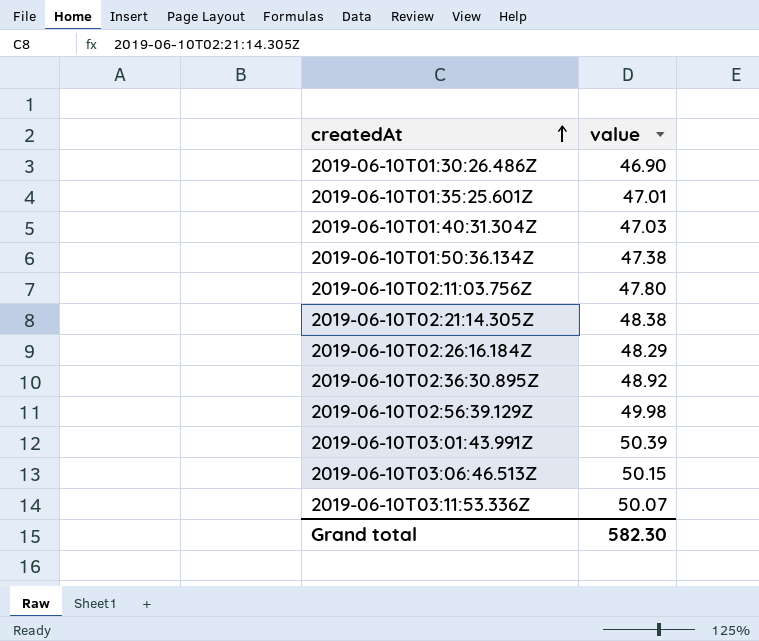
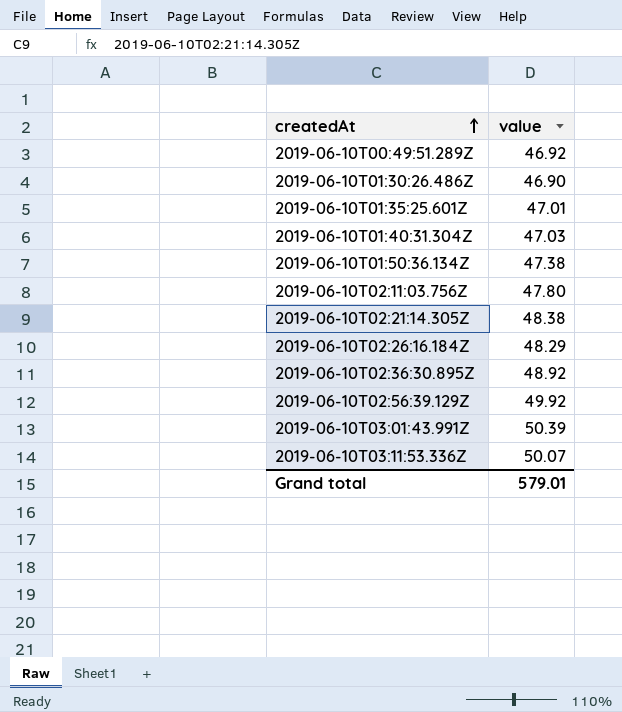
row 2019-06-10T03:06:46.513Z: 50.15 -> none
row 2019-06-10T00:49:51.289Z: none -> 46.92
2019-06-10T02:56:39.129Z | value: 49.98 -> 49.92
Grand total | value: 582.30 -> 579.01

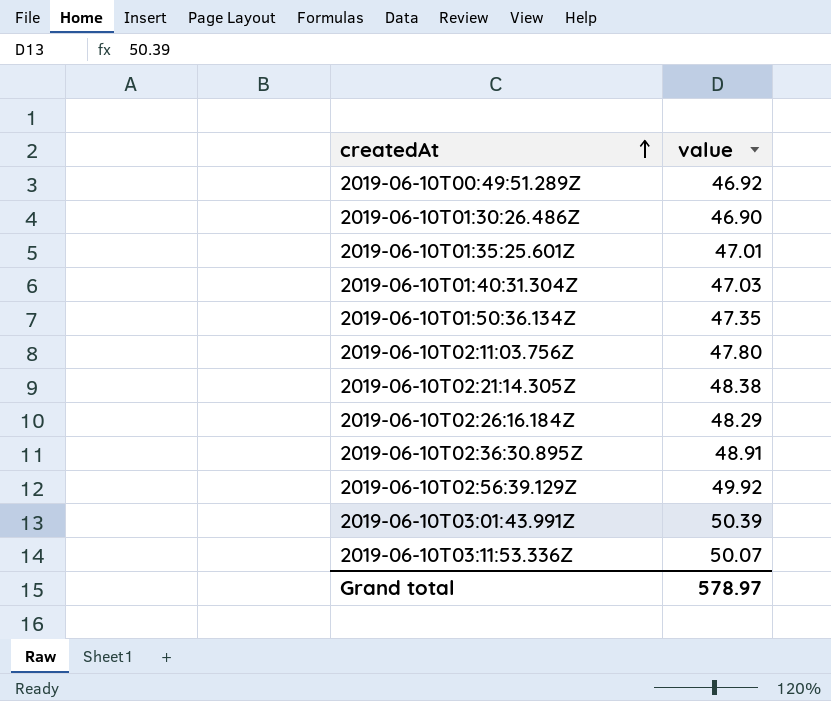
2019-06-10T01:50:36.134Z | value: 47.38 -> 47.35
2019-06-10T02:36:30.895Z | value: 48.92 -> 48.91
Grand total | value: 579.01 -> 578.97

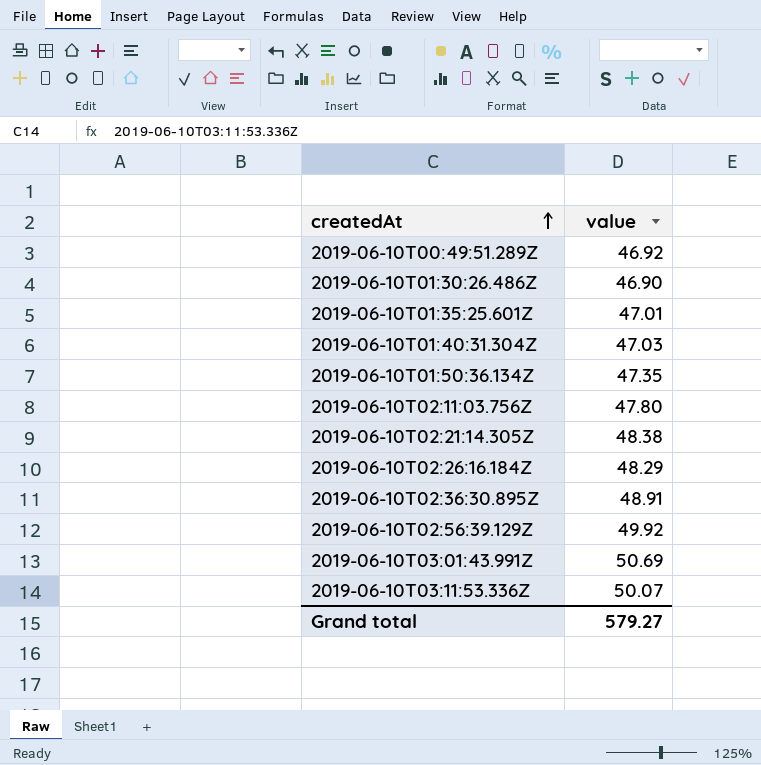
2019-06-10T03:01:43.991Z | value: 50.39 -> 50.69
Grand total | value: 578.97 -> 579.27

